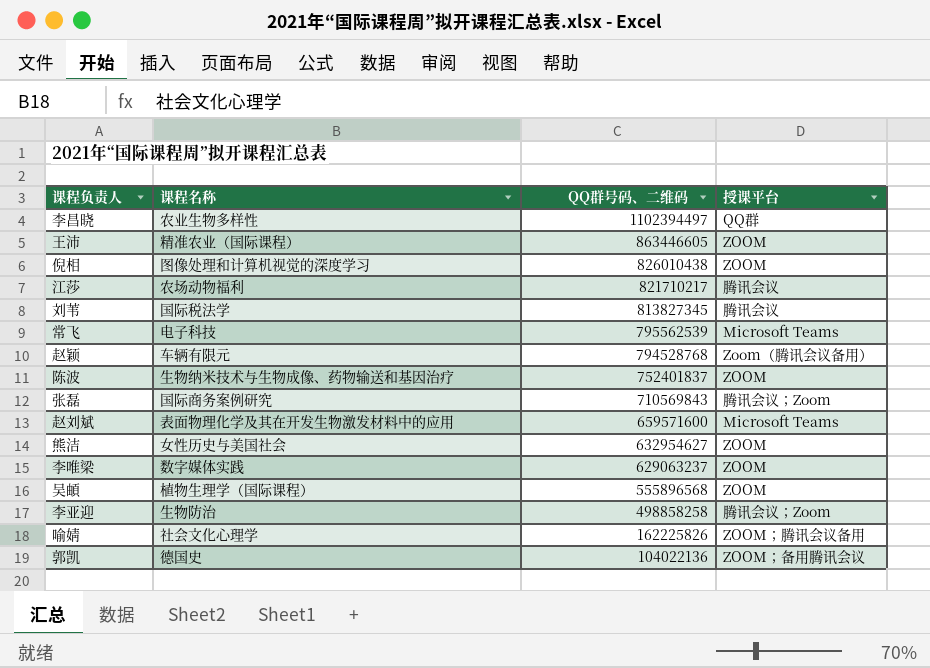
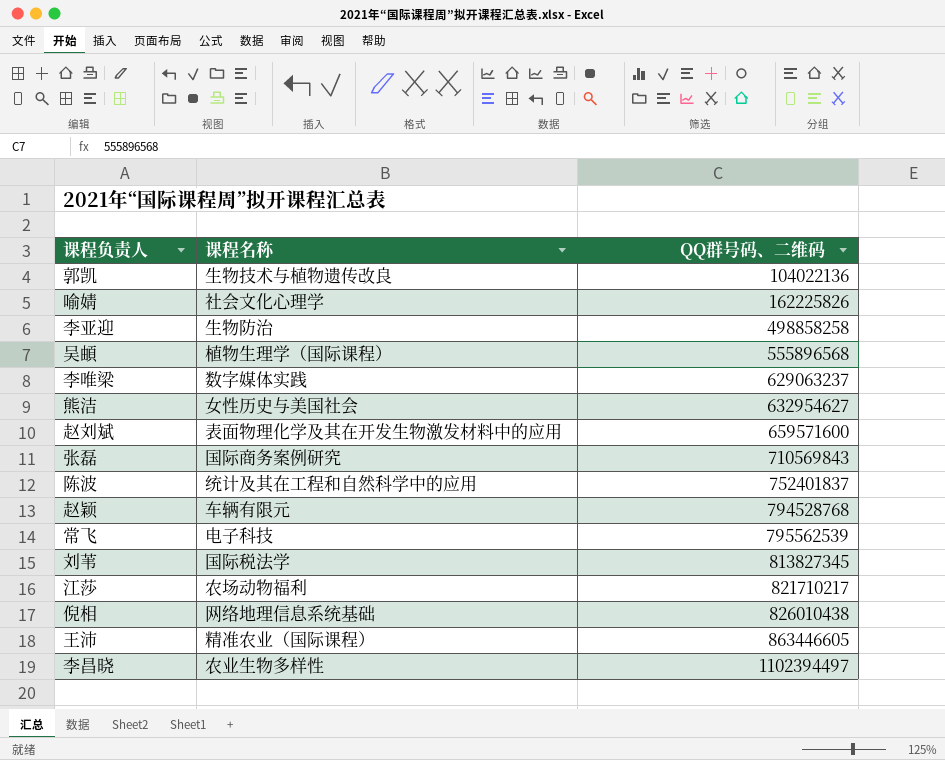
row order: QQ群号码、二维码 descending -> QQ群号码、二维码 ascending
column 授课平台 | position: 4 -> none
郭凯 | 课程名称: 德国史 -> 生物技术与植物遗传改良
陈波 | 课程名称: 生物纳米技术与生物成像、药物输送和基因治疗 -> 统计及其在工程和自然科学中的应用
倪相 | 课程名称: 图像处理和计算机视觉的深度学习 -> 网络地理信息系统基础

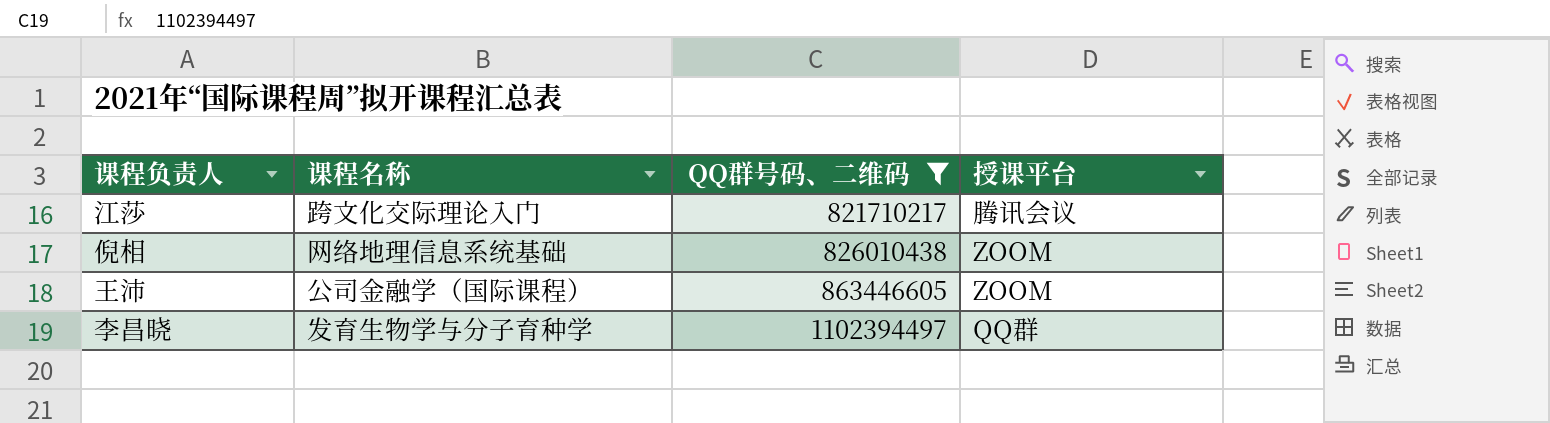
filter: none -> QQ群号码、二维码 >= 821710217
column 授课平台 | position: none -> 4
江莎 | 课程名称: 农场动物福利 -> 跨文化交际理论入门
王沛 | 课程名称: 精准农业（国际课程） -> 公司金融学（国际课程）
李昌晓 | 课程名称: 农业生物多样性 -> 发育生物学与分子育种学

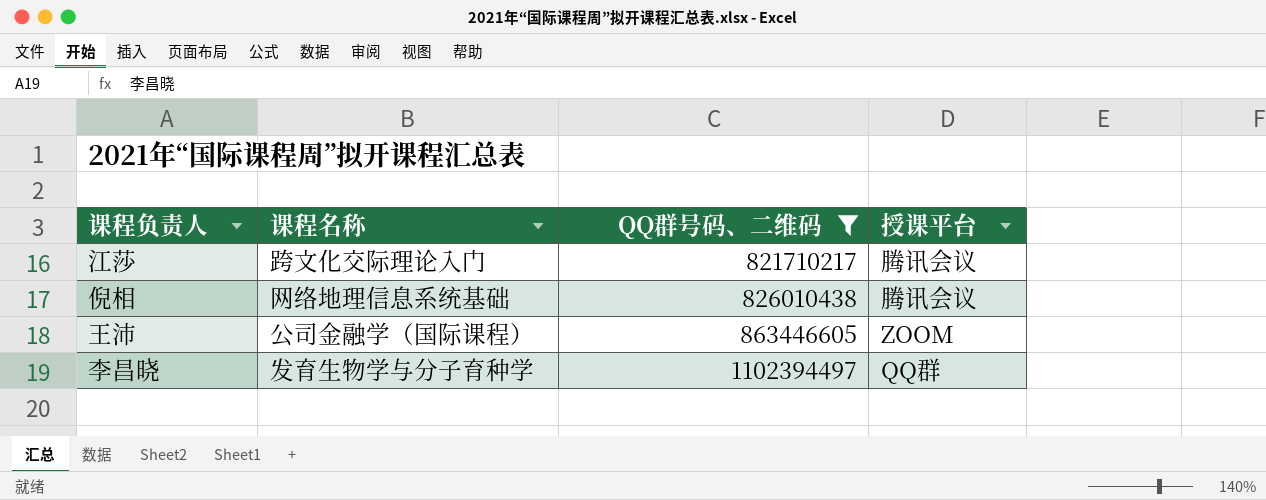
倪相 | 授课平台: ZOOM -> 腾讯会议

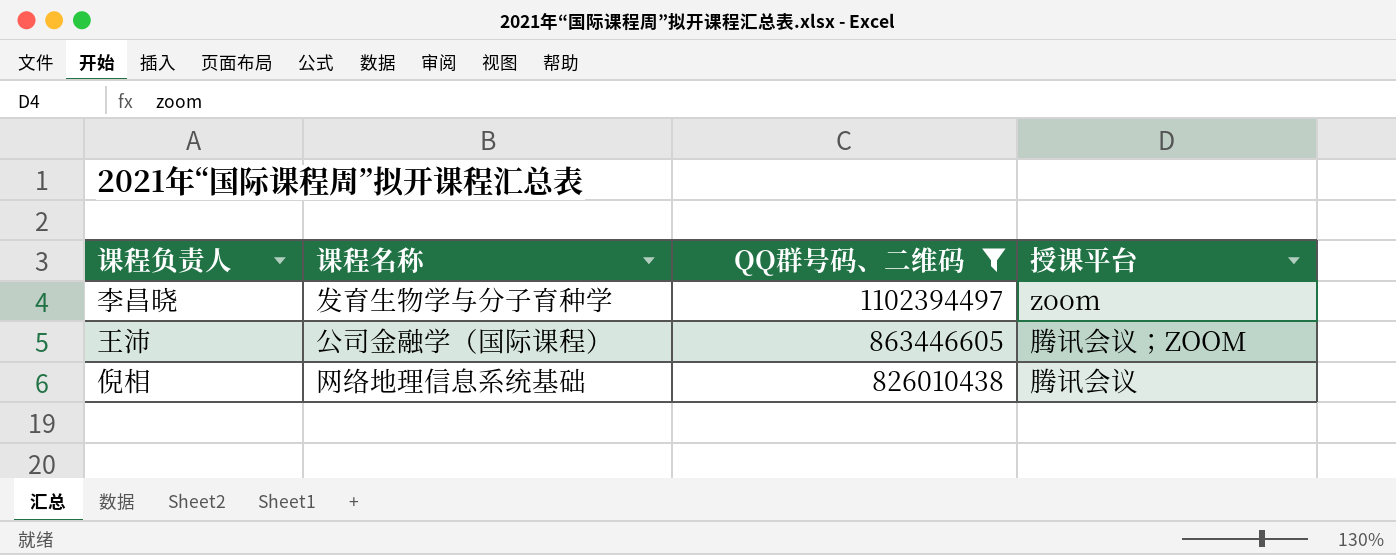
row order: QQ群号码、二维码 ascending -> QQ群号码、二维码 descending
row 江莎: 跨文化交际理论入门 | 821710217 | 腾讯会议 -> none
李昌晓 | 授课平台: QQ群 -> zoom
王沛 | 授课平台: ZOOM -> 腾讯会议；ZOOM

